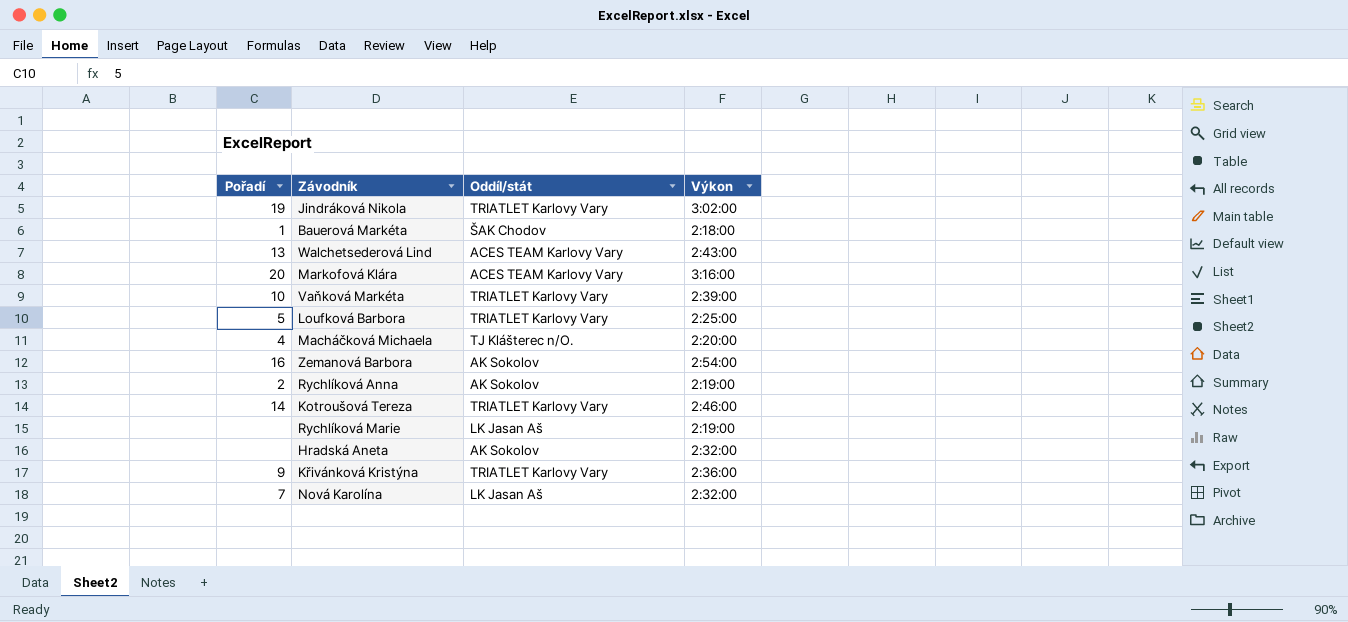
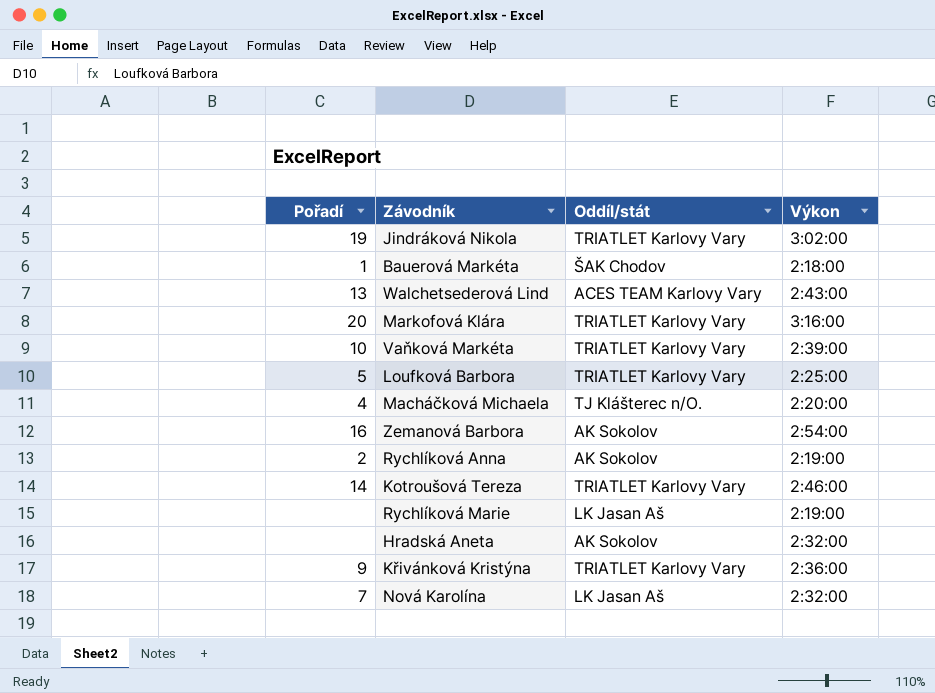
Markofová Klára | Oddíl/stát: ACES TEAM Karlovy Vary -> TRIATLET Karlovy Vary

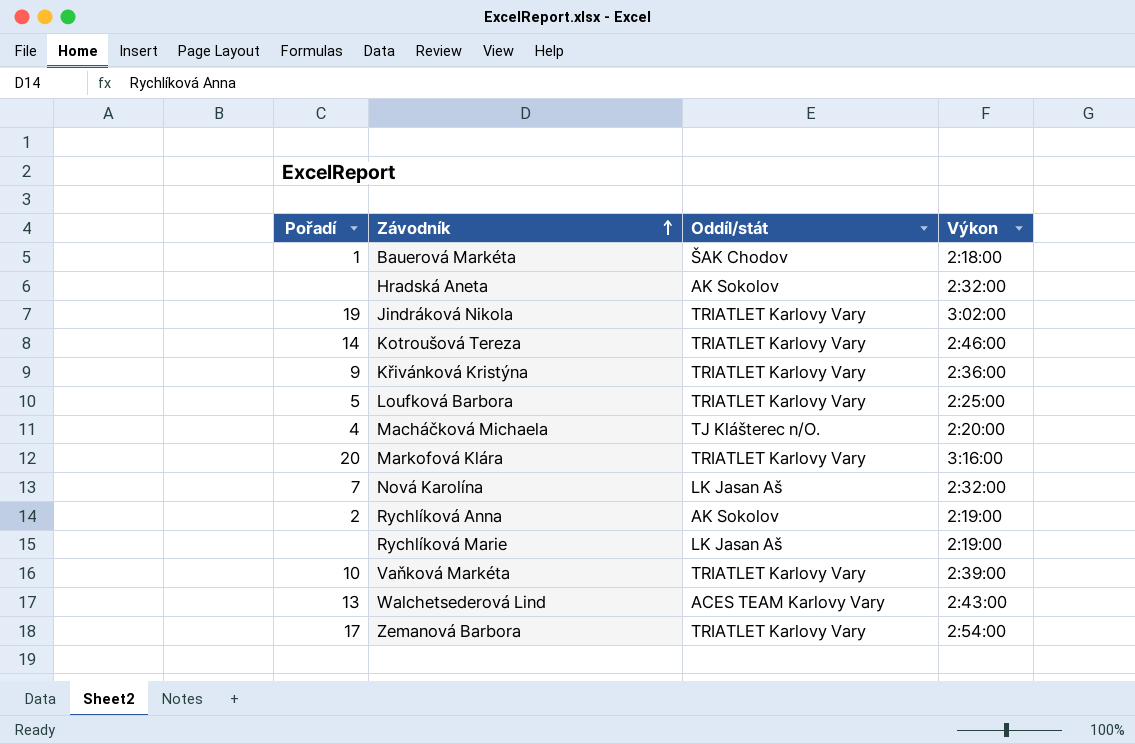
row order: none -> Závodník ascending
Zemanová Barbora | Pořadí: 16 -> 17
Zemanová Barbora | Oddíl/stát: AK Sokolov -> TRIATLET Karlovy Vary

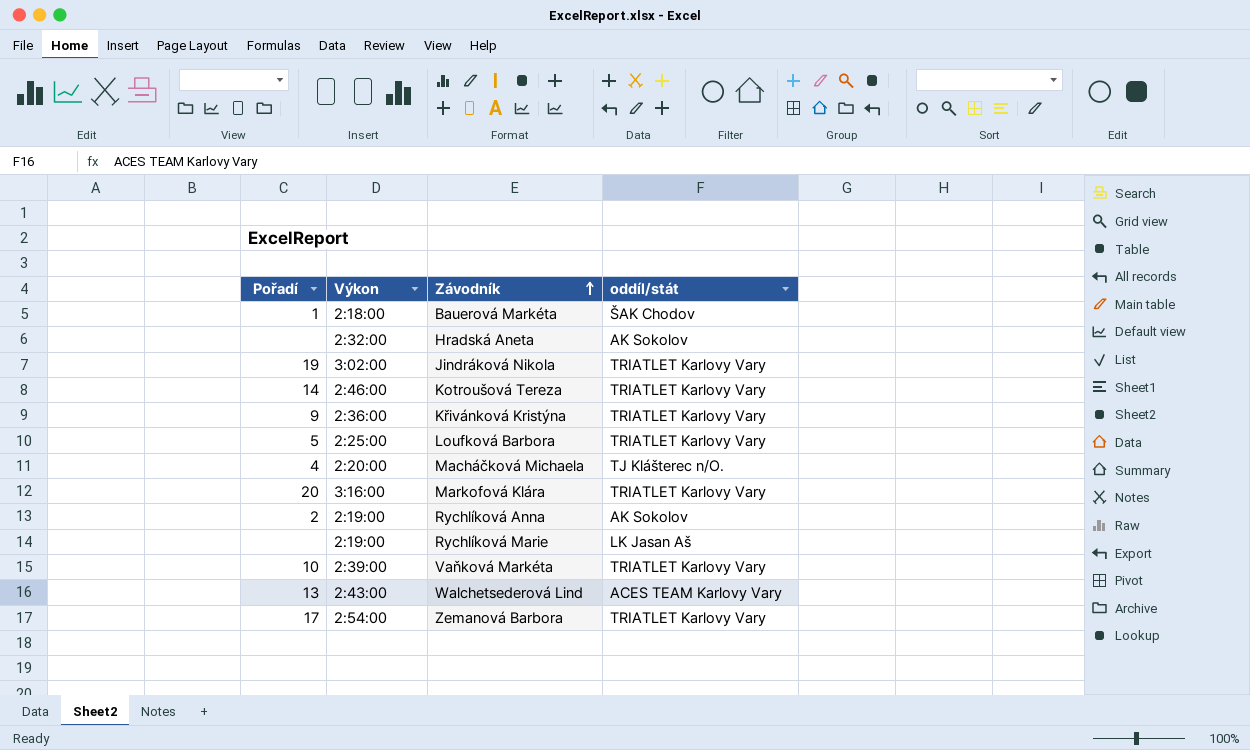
column Výkon | position: 4 -> 2
column name: Oddíl/stát -> oddíl/stát
row Nová Karolína: 7 | LK Jasan Aš | 2:32:00 -> none

